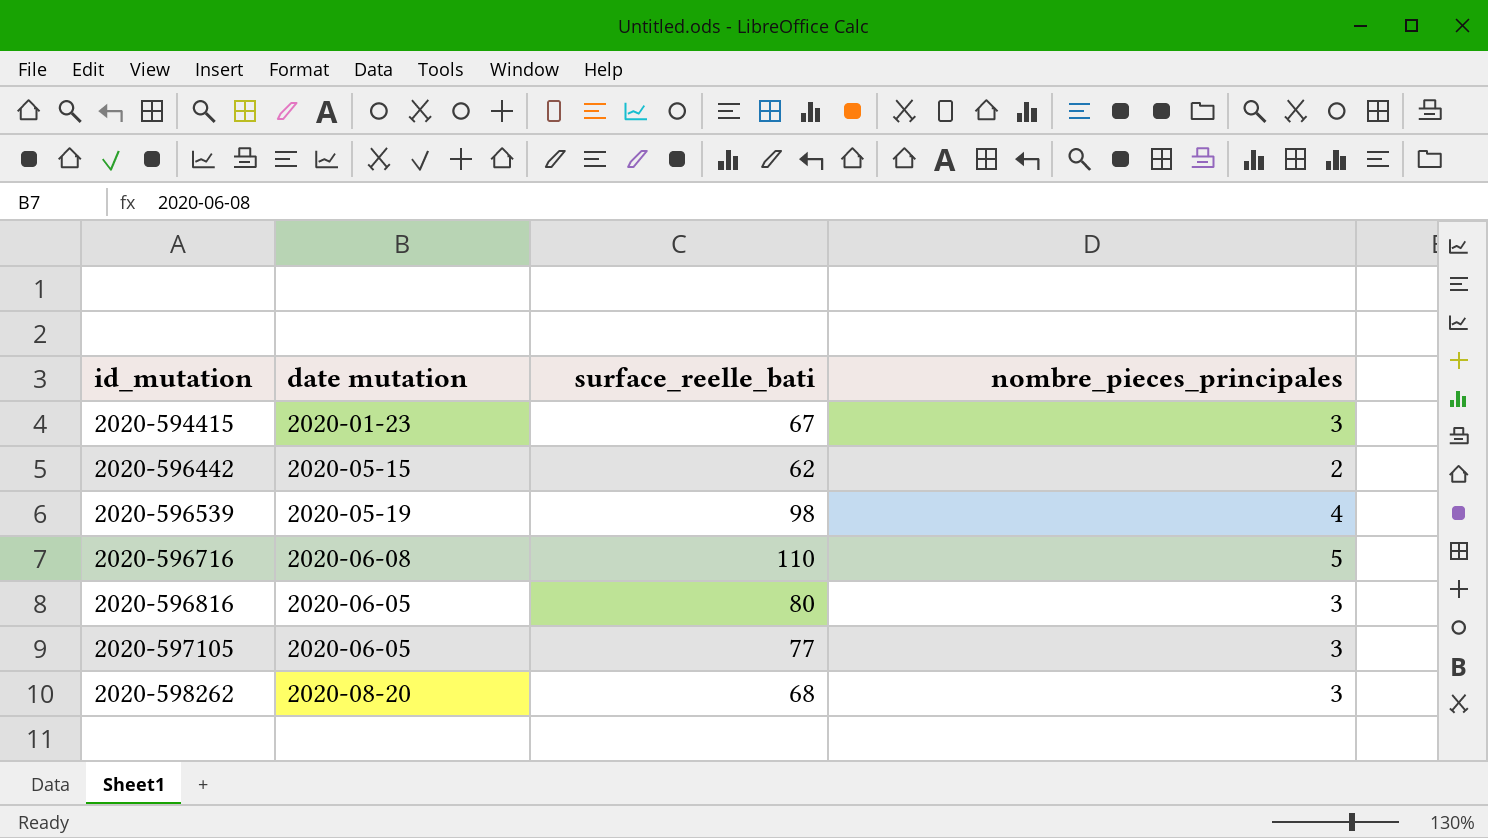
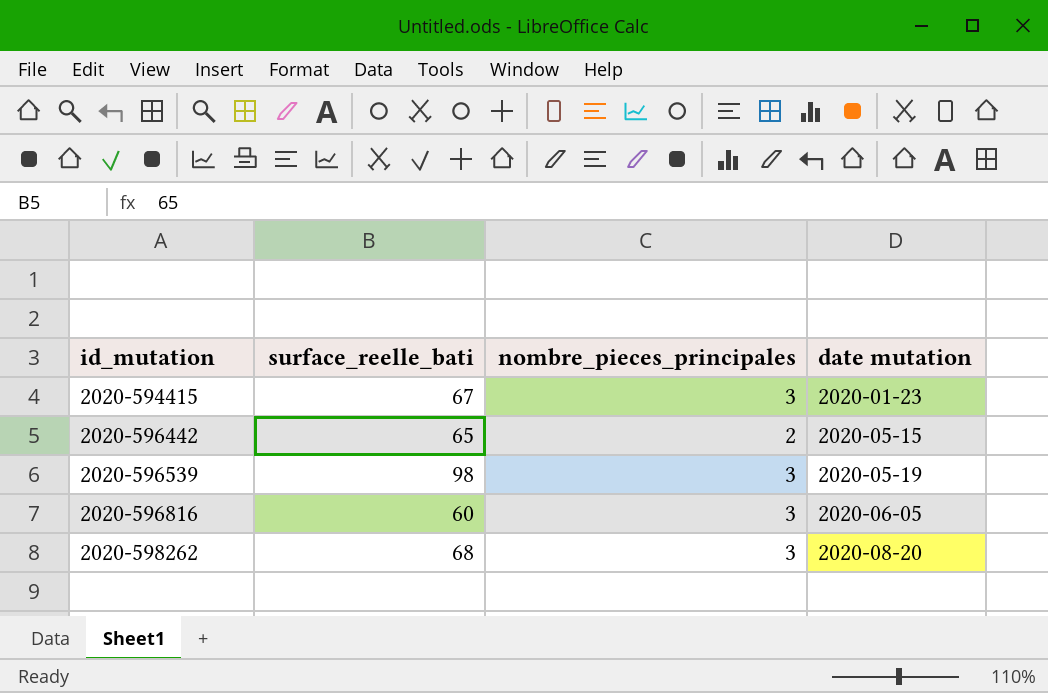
column date mutation | position: 2 -> 4
row 2020-596716: 2020-06-08 | 110 | 5 -> none
row 2020-597105: 2020-06-05 | 77 | 3 -> none
2020-596442 | surface_reelle_bati: 62 -> 65
2020-596539 | nombre_pieces_principales: 4 -> 3
2020-596816 | surface_reelle_bati: 80 -> 60

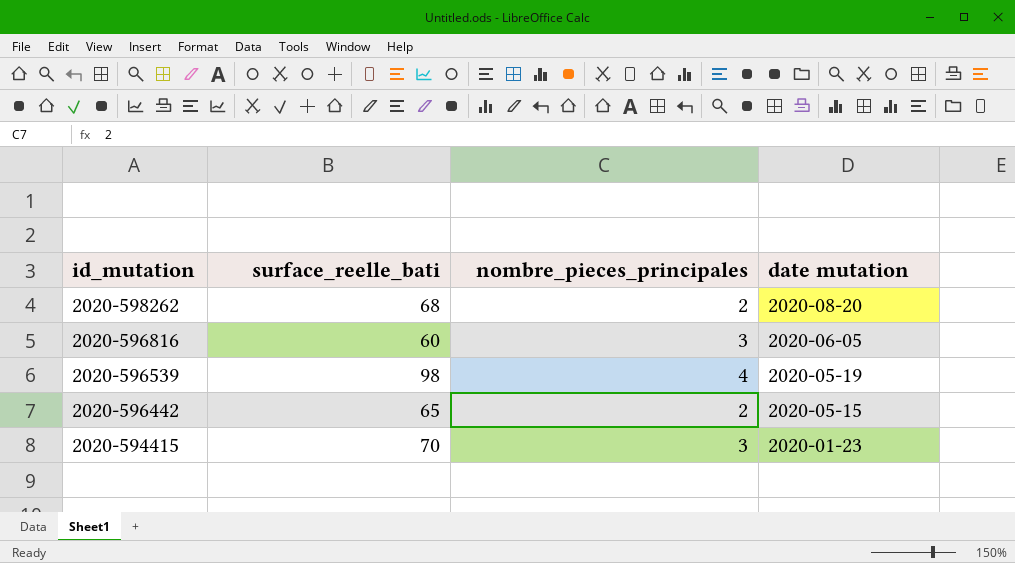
row order: id_mutation ascending -> id_mutation descending
2020-598262 | nombre_pieces_principales: 3 -> 2
2020-596539 | nombre_pieces_principales: 3 -> 4
2020-594415 | surface_reelle_bati: 67 -> 70

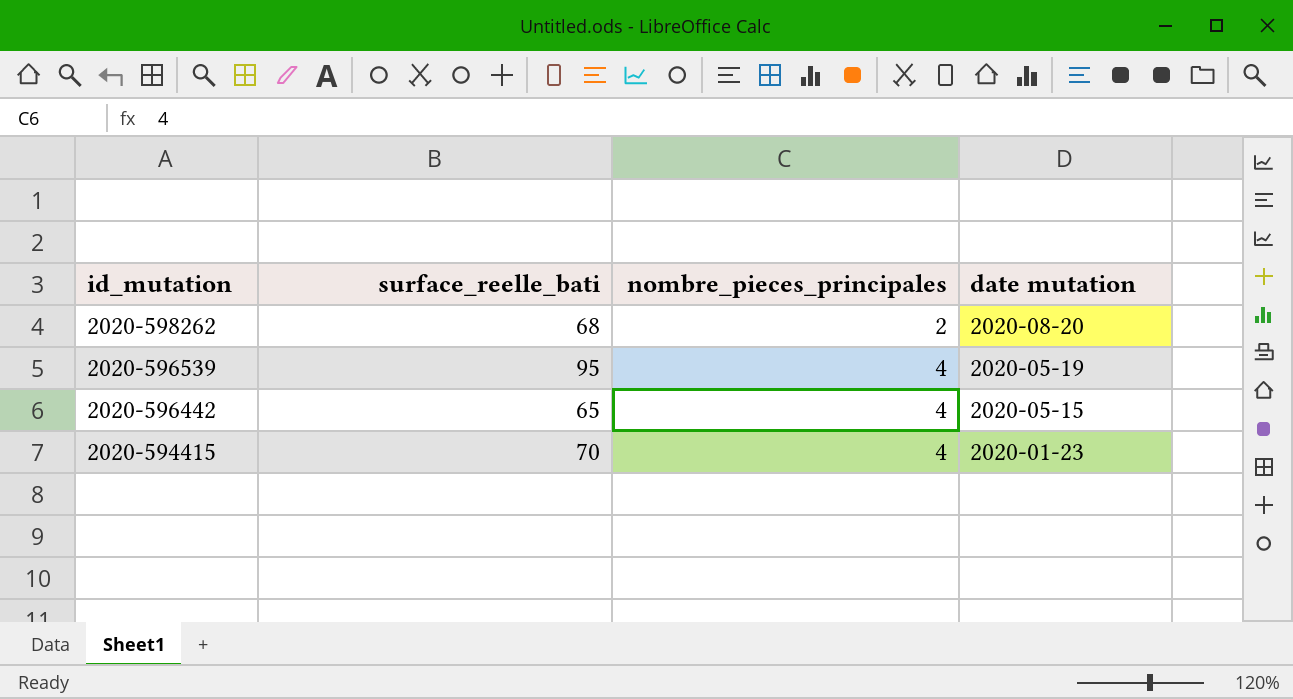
row 2020-596816: 60 | 3 | 2020-06-05 -> none
2020-596539 | surface_reelle_bati: 98 -> 95
2020-596442 | nombre_pieces_principales: 2 -> 4
2020-594415 | nombre_pieces_principales: 3 -> 4

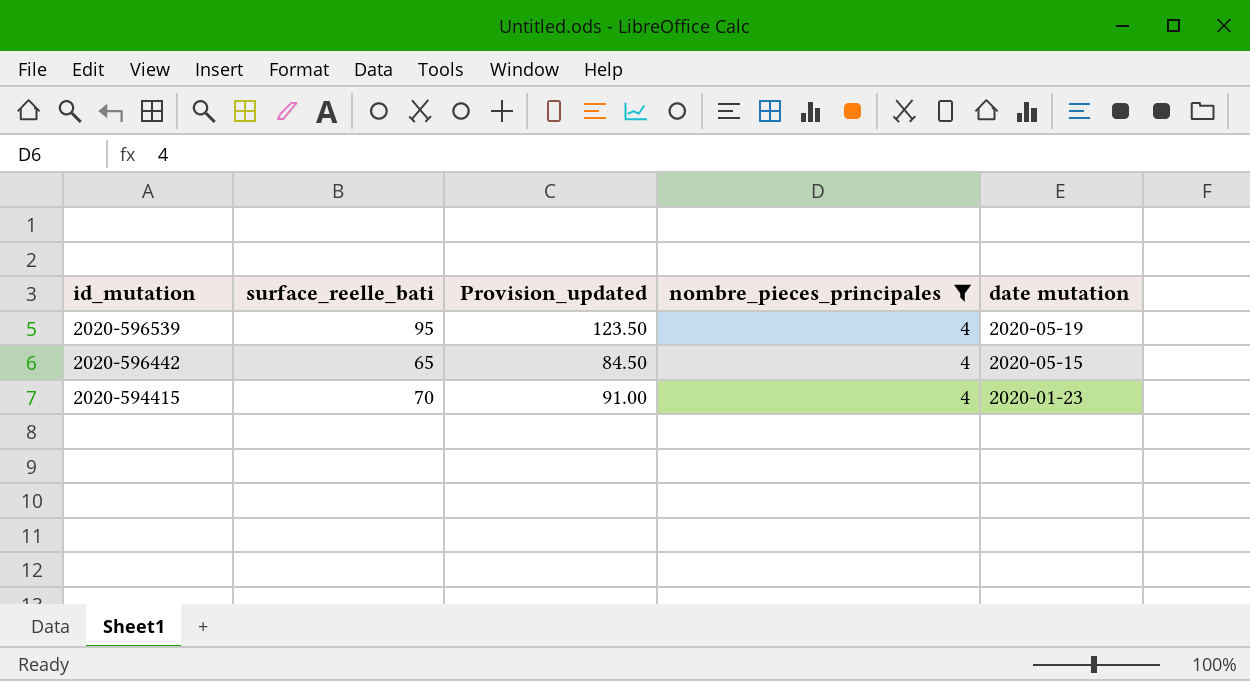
filter: none -> nombre_pieces_principales = 4
column Provision_updated | formula: none -> [surface_reelle_bati] * 1.3

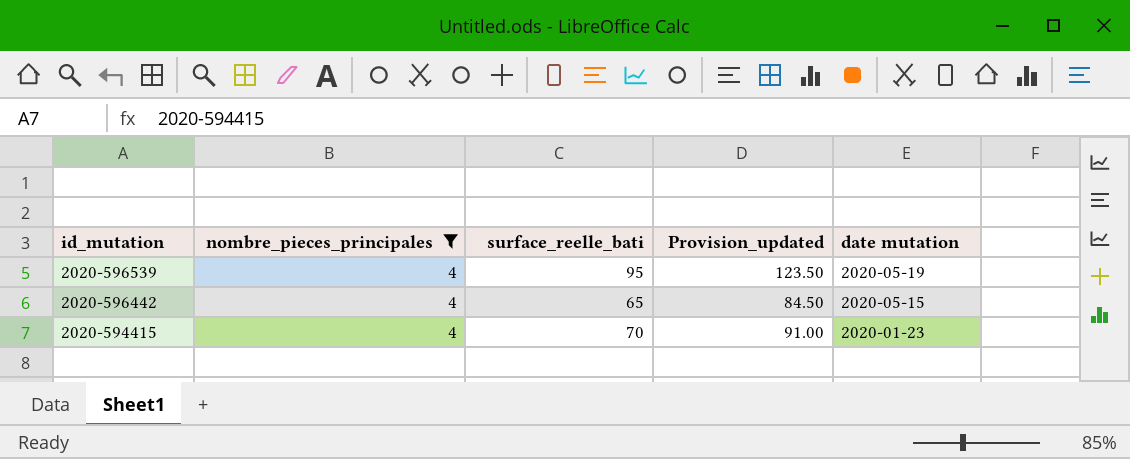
column nombre_pieces_principales | position: 4 -> 2

